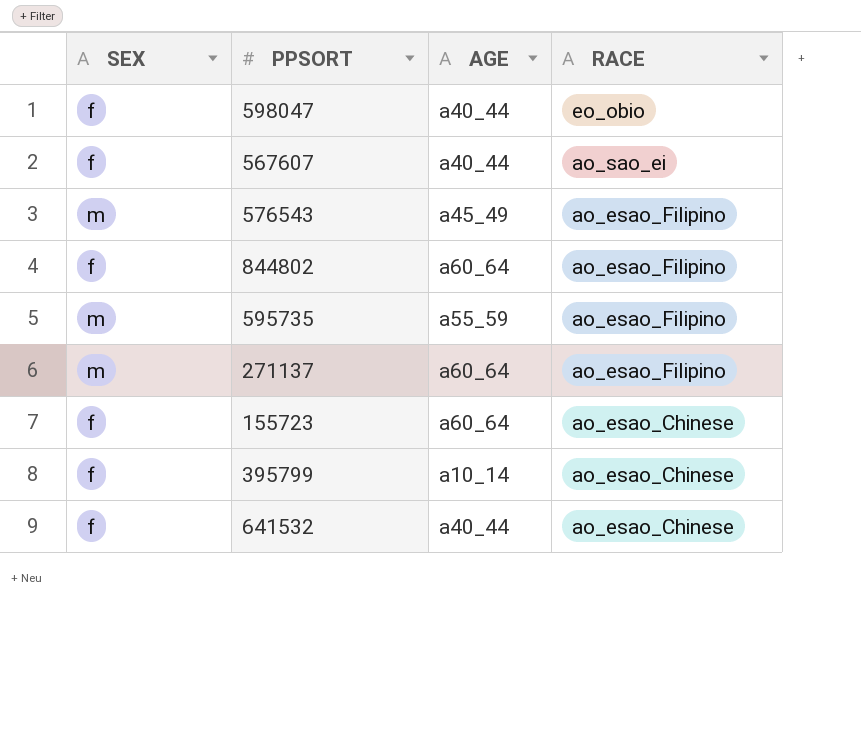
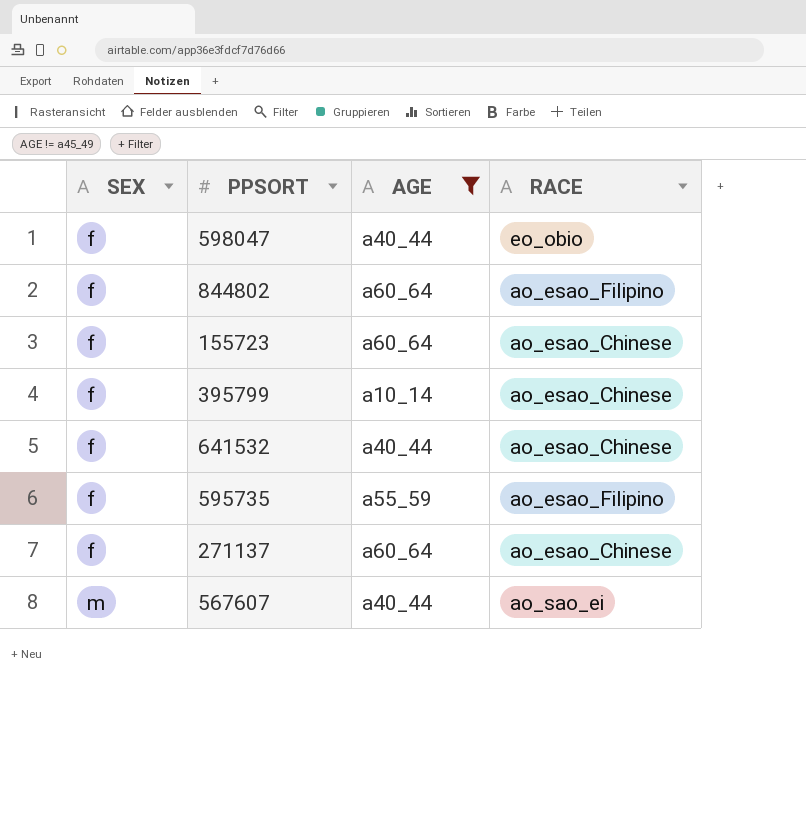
filter: none -> AGE != a45_49
row order: RACE descending -> SEX ascending
595735 | SEX: m -> f
271137 | SEX: m -> f
271137 | RACE: ao_esao_Filipino -> ao_esao_Chinese
567607 | SEX: f -> m

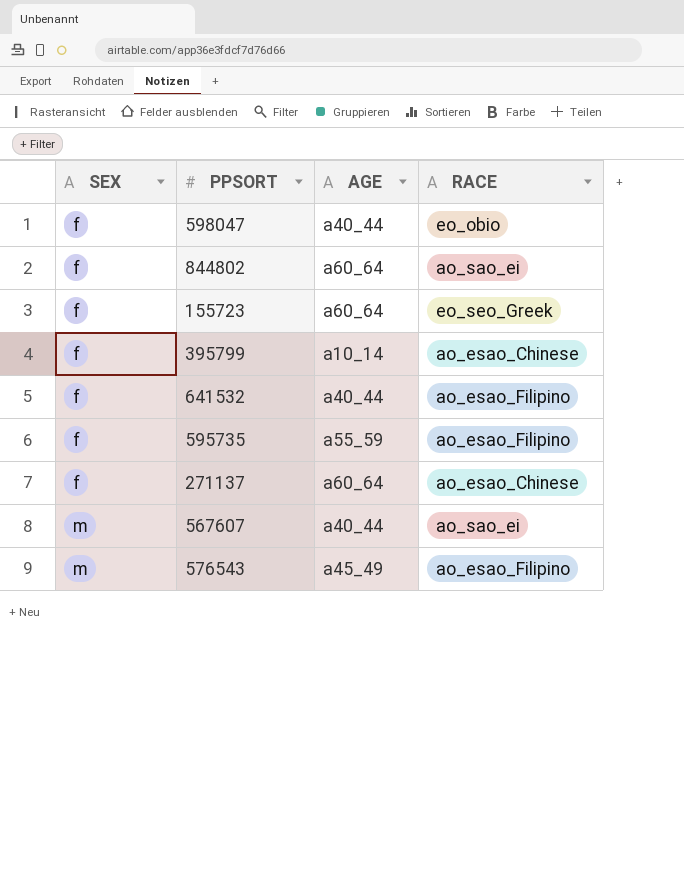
filter: AGE != a45_49 -> none
844802 | RACE: ao_esao_Filipino -> ao_sao_ei
155723 | RACE: ao_esao_Chinese -> eo_seo_Greek
641532 | RACE: ao_esao_Chinese -> ao_esao_Filipino

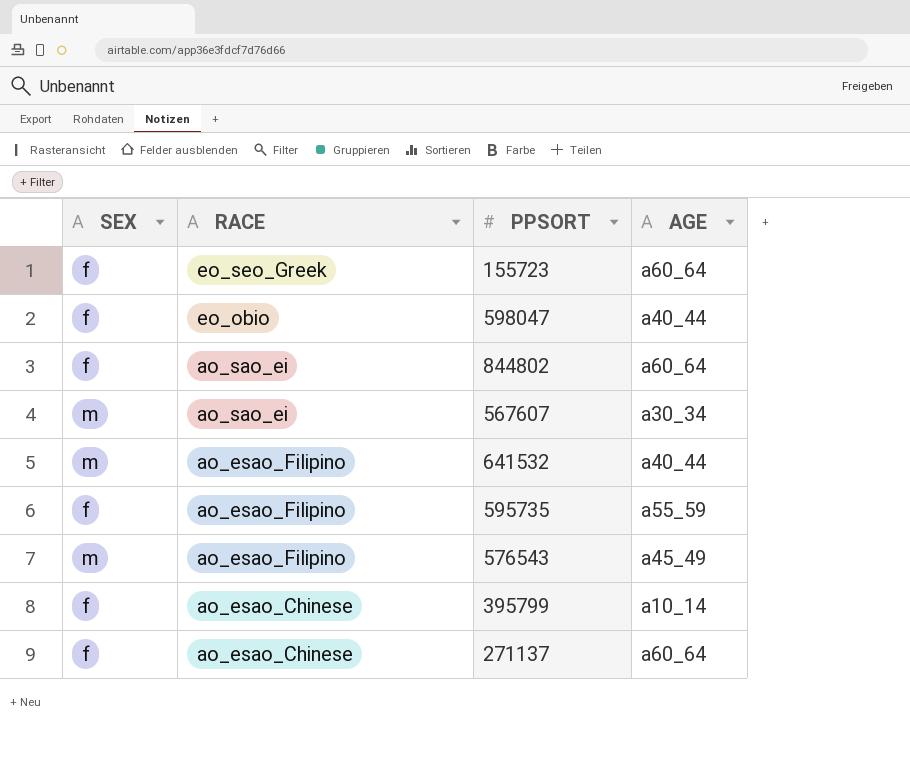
row order: SEX ascending -> RACE descending
column RACE | position: 4 -> 2
567607 | AGE: a40_44 -> a30_34
641532 | SEX: f -> m

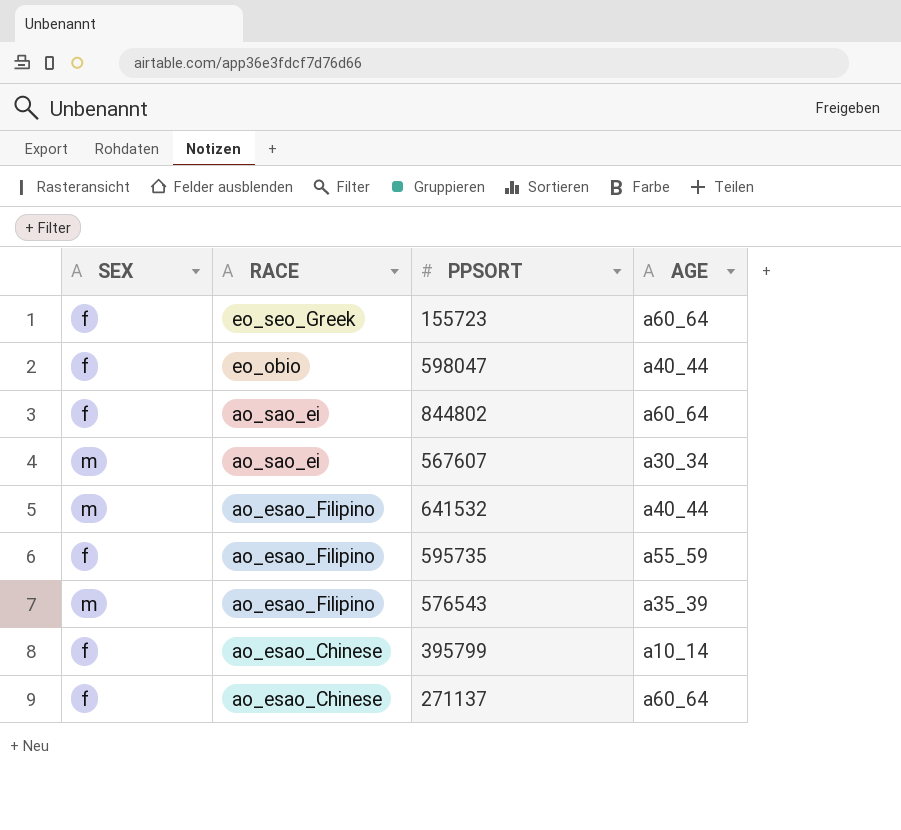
576543 | AGE: a45_49 -> a35_39

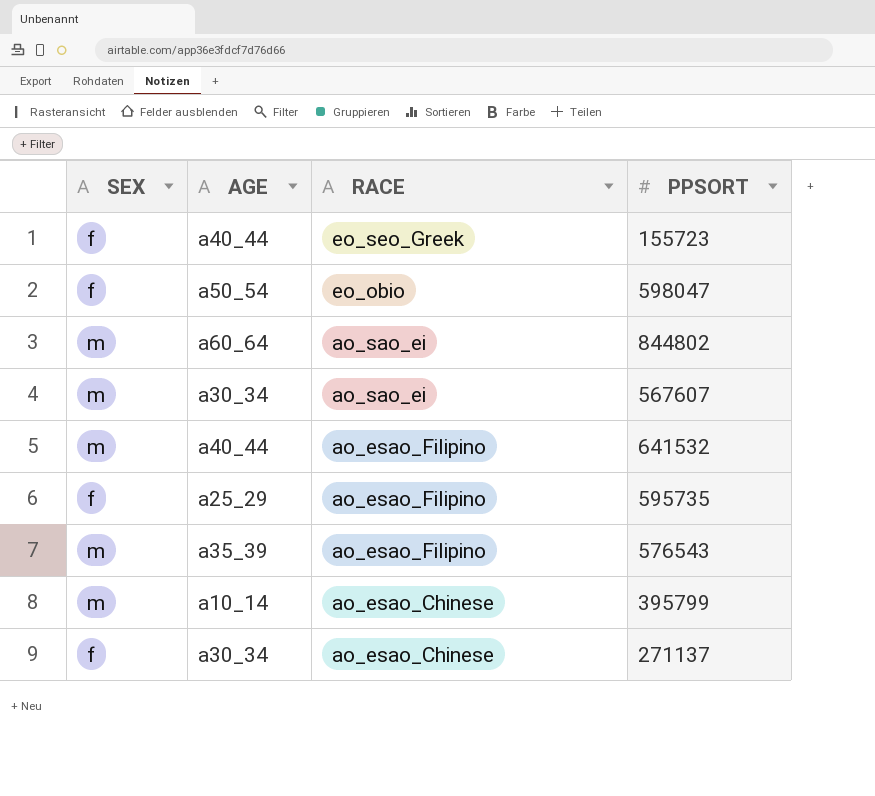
column AGE | position: 4 -> 2
155723 | AGE: a60_64 -> a40_44
598047 | AGE: a40_44 -> a50_54
844802 | SEX: f -> m
595735 | AGE: a55_59 -> a25_29
395799 | SEX: f -> m
271137 | AGE: a60_64 -> a30_34

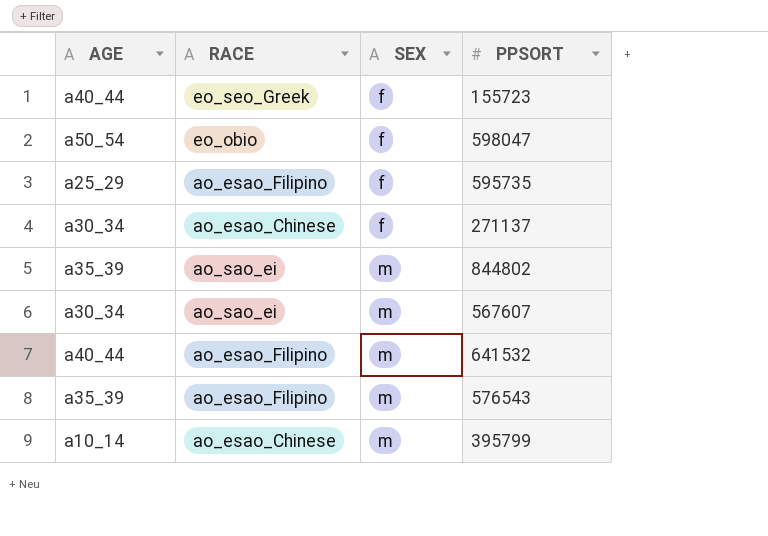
row order: RACE descending -> SEX ascending
column SEX | position: 1 -> 3
844802 | AGE: a60_64 -> a35_39

